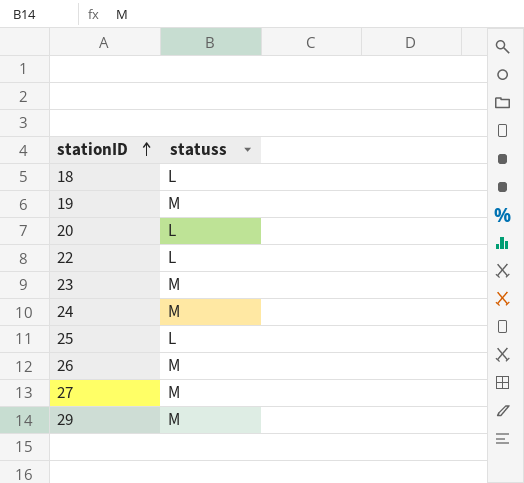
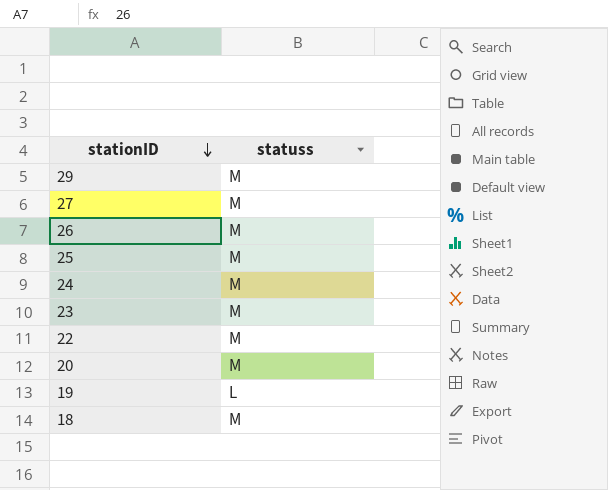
row order: stationID ascending -> stationID descending
25 | statuss: L -> M
22 | statuss: L -> M
20 | statuss: L -> M
19 | statuss: M -> L
18 | statuss: L -> M

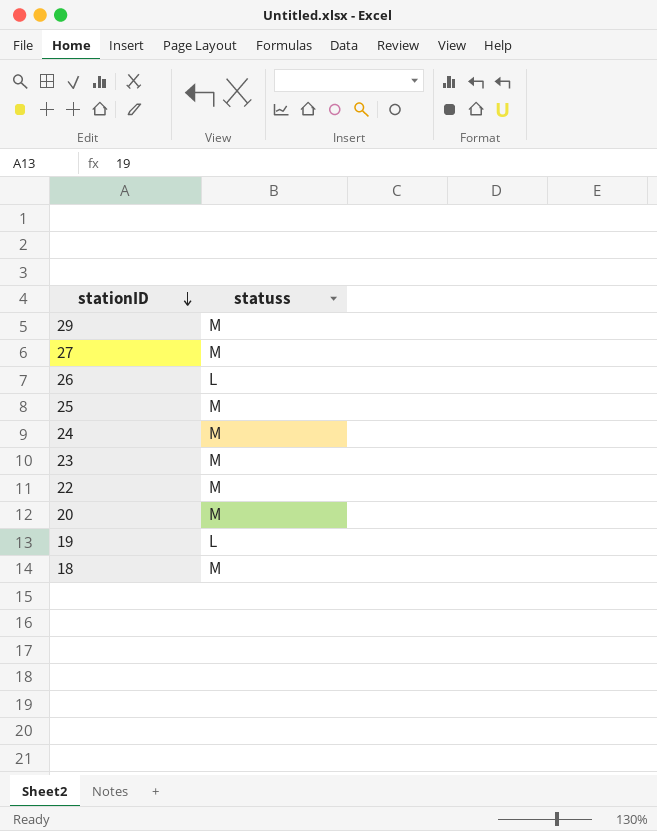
26 | statuss: M -> L

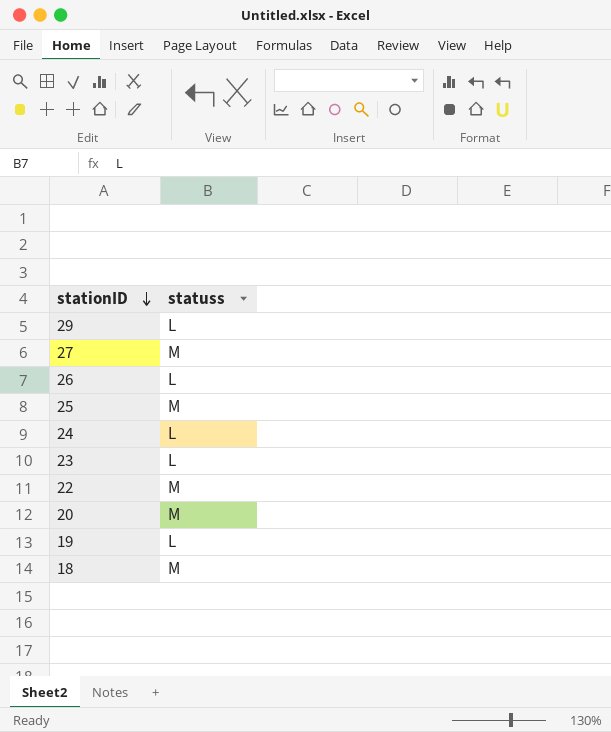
29 | statuss: M -> L
24 | statuss: M -> L
23 | statuss: M -> L

